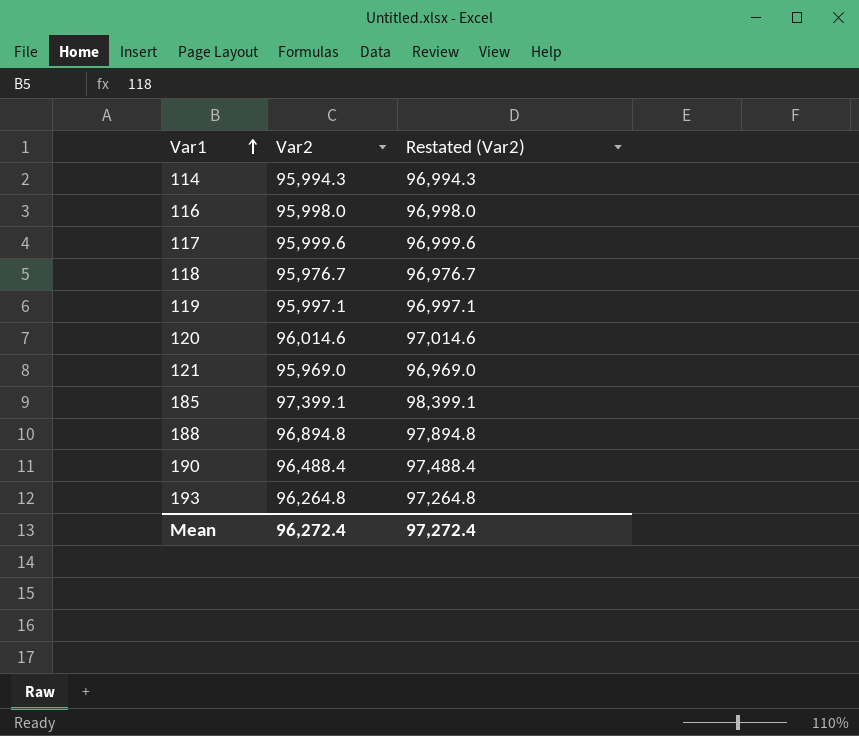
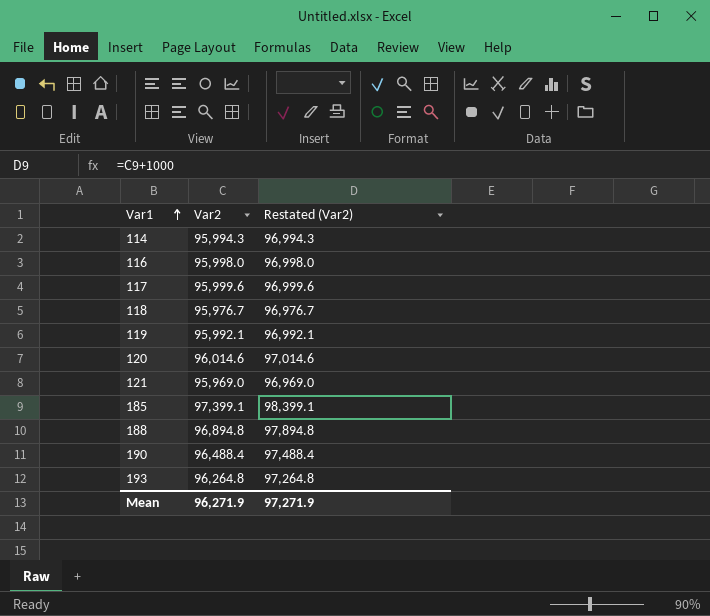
119 | Var2: 95,997.1 -> 95,992.1
119 | Restated (Var2): 96,997.1 -> 96,992.1
Mean | Var2: 96,272.4 -> 96,271.9
Mean | Restated (Var2): 97,272.4 -> 97,271.9

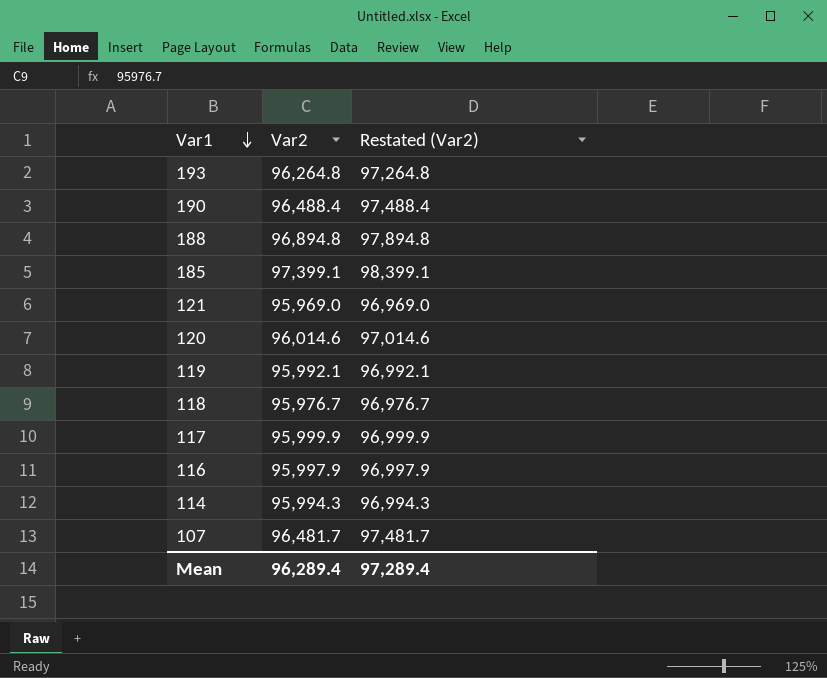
row order: Var1 ascending -> Var1 descending
117 | Var2: 95,999.6 -> 95,999.9
117 | Restated (Var2): 96,999.6 -> 96,999.9
116 | Var2: 95,998.0 -> 95,997.9
116 | Restated (Var2): 96,998.0 -> 96,997.9
row 107: none -> 96,481.7 | 97,481.7
Mean | Var2: 96,271.9 -> 96,289.4
Mean | Restated (Var2): 97,271.9 -> 97,289.4

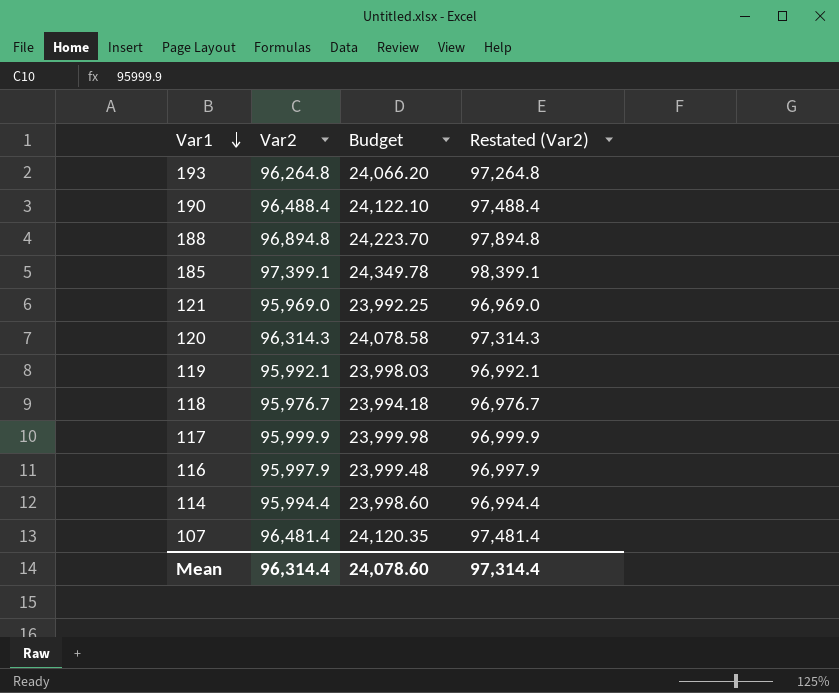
column Budget | formula: none -> [Var2] * 0.25
120 | Var2: 96,014.6 -> 96,314.3
120 | Restated (Var2): 97,014.6 -> 97,314.3
114 | Var2: 95,994.3 -> 95,994.4
114 | Restated (Var2): 96,994.3 -> 96,994.4
107 | Var2: 96,481.7 -> 96,481.4
107 | Restated (Var2): 97,481.7 -> 97,481.4
Mean | Var2: 96,289.4 -> 96,314.4
Mean | Restated (Var2): 97,289.4 -> 97,314.4

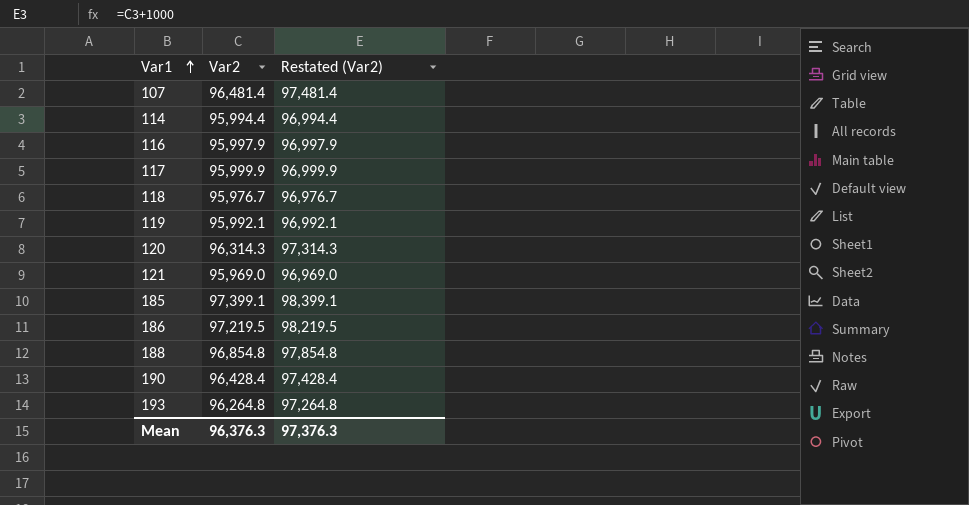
row order: Var1 descending -> Var1 ascending
column Budget | formula: [Var2] * 0.25 -> none
row 186: none -> 97,219.5 | 98,219.5
188 | Var2: 96,894.8 -> 96,854.8
188 | Restated (Var2): 97,894.8 -> 97,854.8
190 | Var2: 96,488.4 -> 96,428.4
190 | Restated (Var2): 97,488.4 -> 97,428.4
Mean | Var2: 96,314.4 -> 96,376.3
Mean | Restated (Var2): 97,314.4 -> 97,376.3

